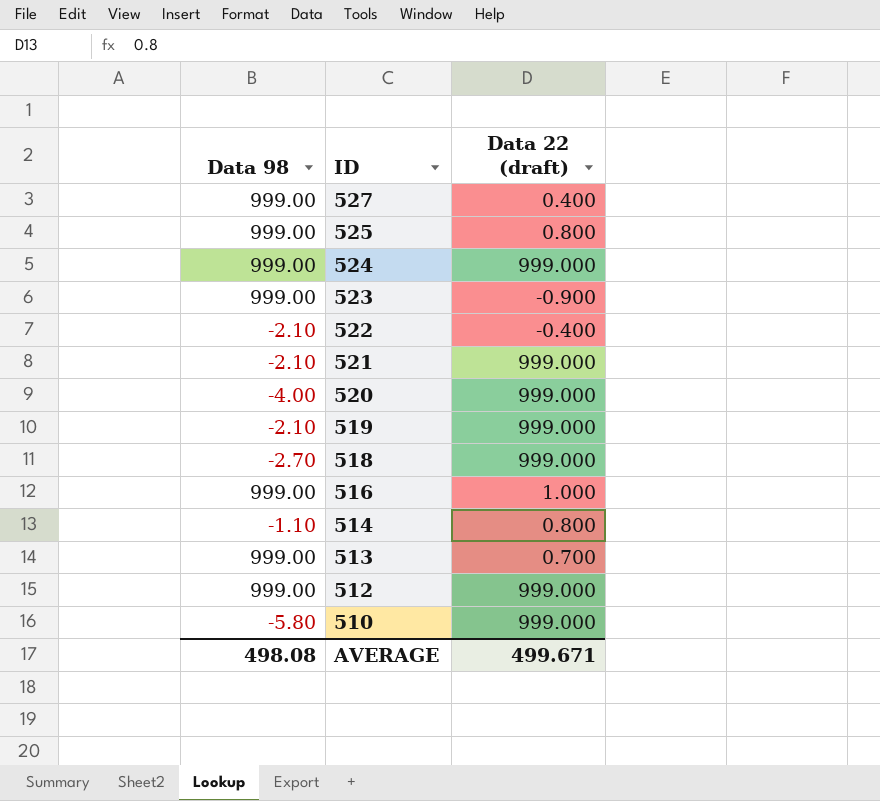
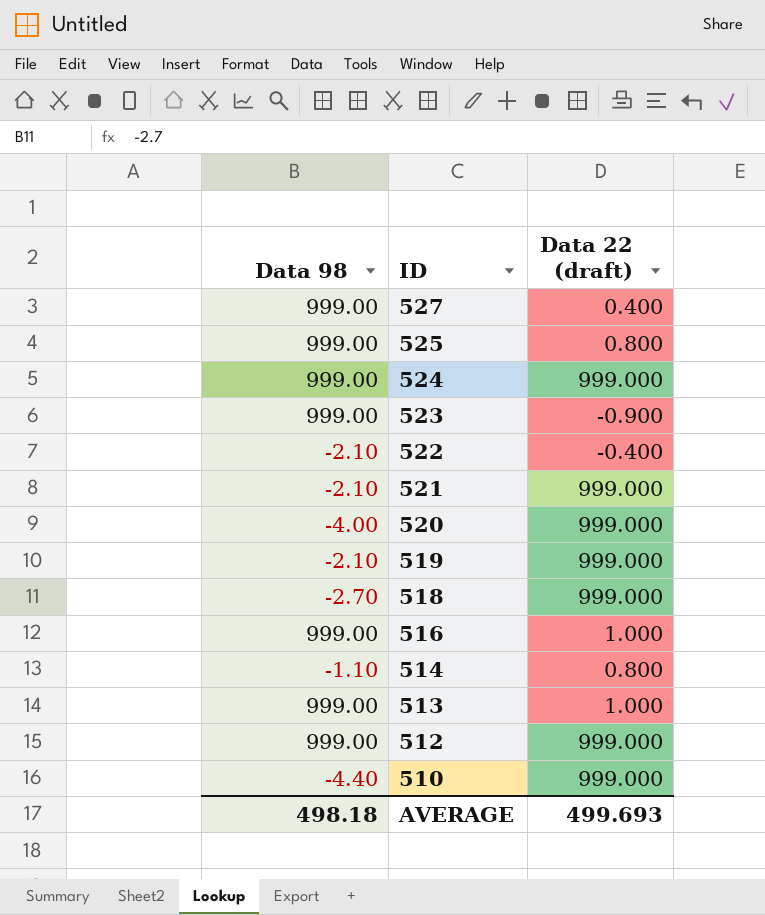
513 | Data 22 (draft): 0.700 -> 1.000
510 | Data 98: -5.80 -> -4.40
AVERAGE | Data 98: 498.08 -> 498.18
AVERAGE | Data 22 (draft): 499.671 -> 499.693

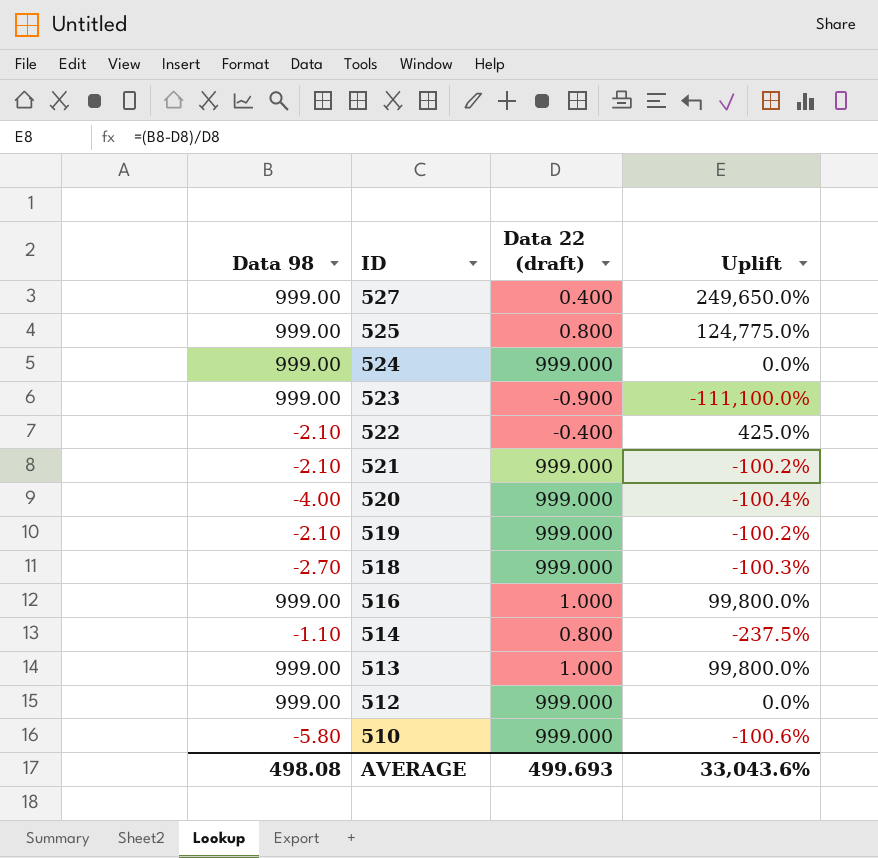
column Uplift | formula: none -> ([Data 98] - [Data 22 (draft)]) / [Data 22 (draft)]
510 | Data 98: -4.40 -> -5.80
AVERAGE | Data 98: 498.18 -> 498.08

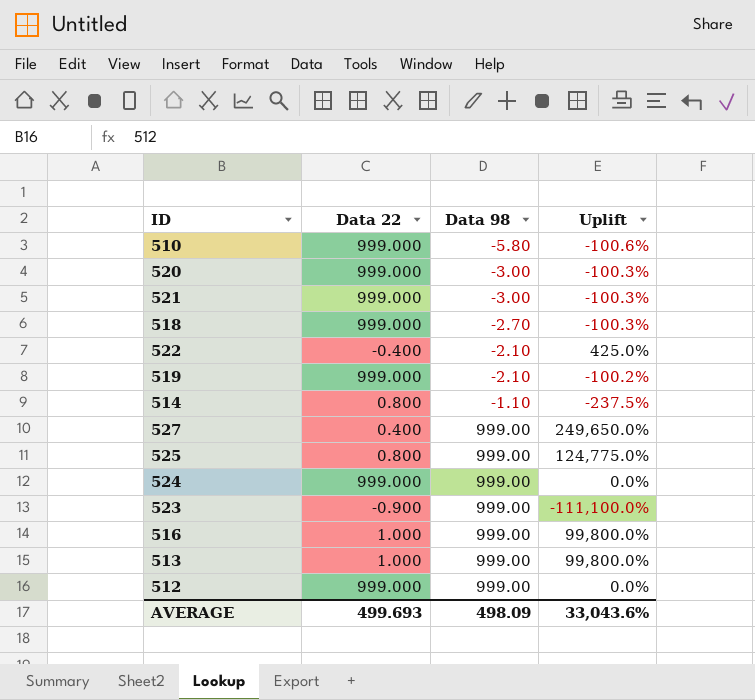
row order: ID descending -> Data 98 ascending
column name: Data 22 (draft) -> Data 22
column Data 98 | position: 1 -> 3
520 | Data 98: -4.00 -> -3.00
520 | Uplift: -100.4% -> -100.3%
521 | Data 98: -2.10 -> -3.00
521 | Uplift: -100.2% -> -100.3%
AVERAGE | Data 98: 498.08 -> 498.09

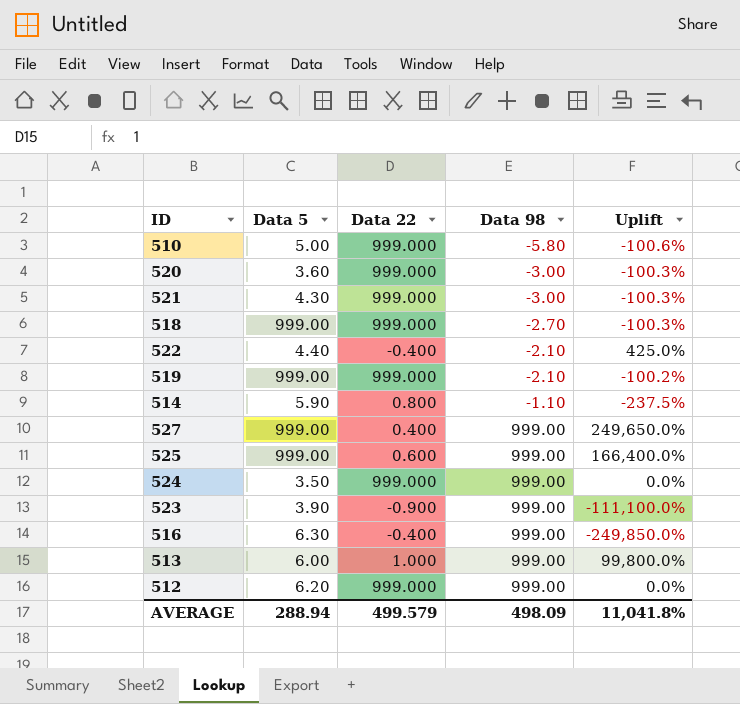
column Data 5 | position: none -> 2
525 | Data 22: 0.800 -> 0.600
525 | Uplift: 124,775.0% -> 166,400.0%
516 | Data 22: 1.000 -> -0.400
516 | Uplift: 99,800.0% -> -249,850.0%
AVERAGE | Data 22: 499.693 -> 499.579
AVERAGE | Uplift: 33,043.6% -> 11,041.8%

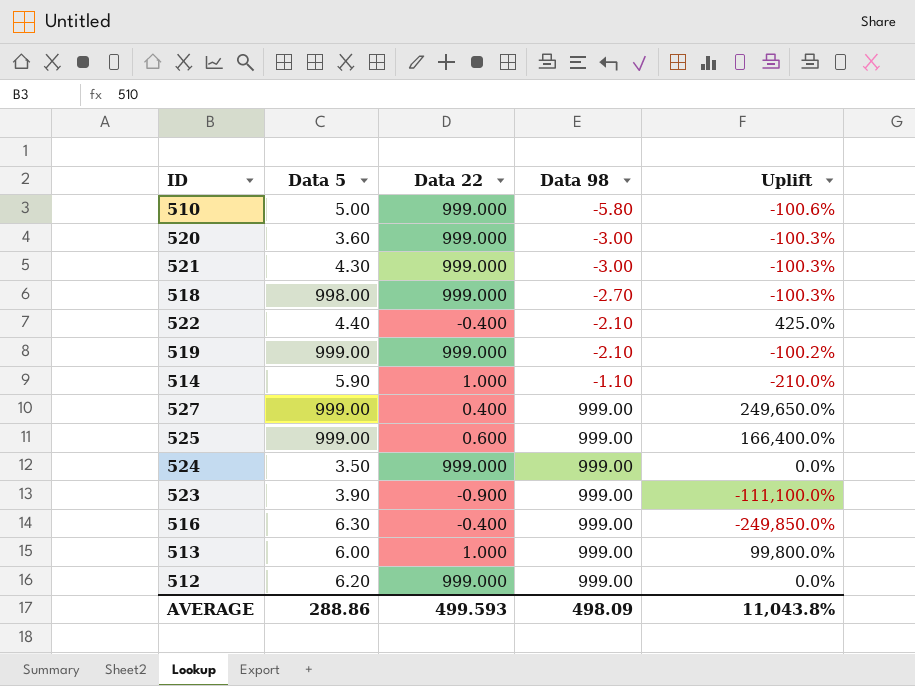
518 | Data 5: 999.00 -> 998.00
514 | Data 22: 0.800 -> 1.000
514 | Uplift: -237.5% -> -210.0%
AVERAGE | Data 5: 288.94 -> 288.86
AVERAGE | Data 22: 499.579 -> 499.593
AVERAGE | Uplift: 11,041.8% -> 11,043.8%

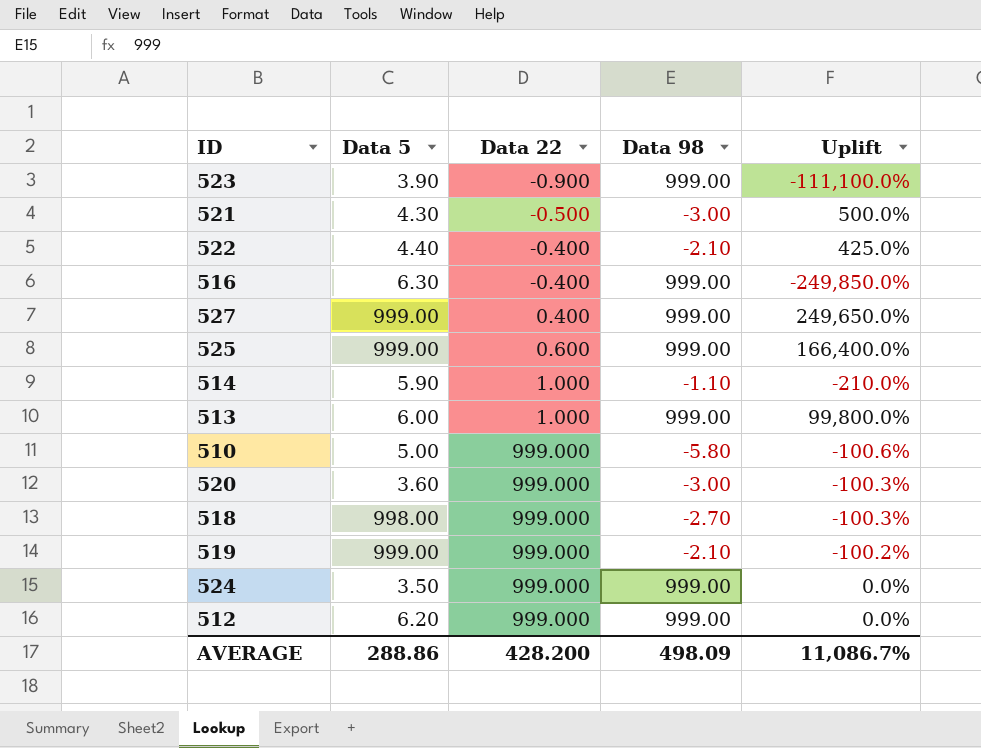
row order: Data 98 ascending -> Data 22 ascending
521 | Data 22: 999.000 -> -0.500
521 | Uplift: -100.3% -> 500.0%
AVERAGE | Data 22: 499.593 -> 428.200
AVERAGE | Uplift: 11,043.8% -> 11,086.7%

